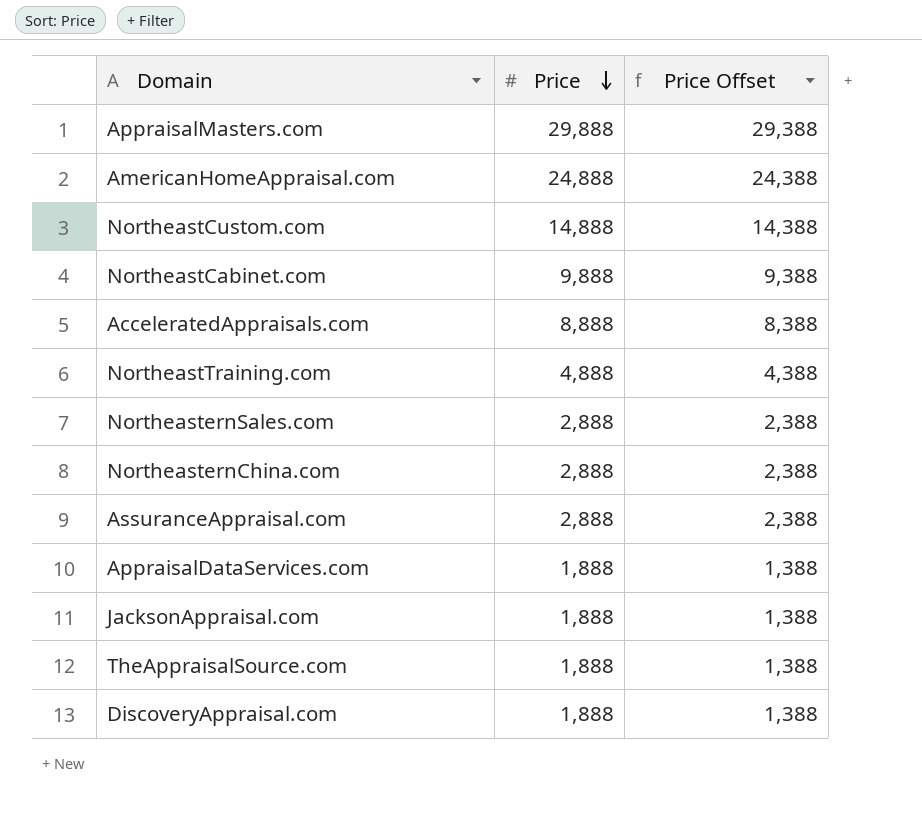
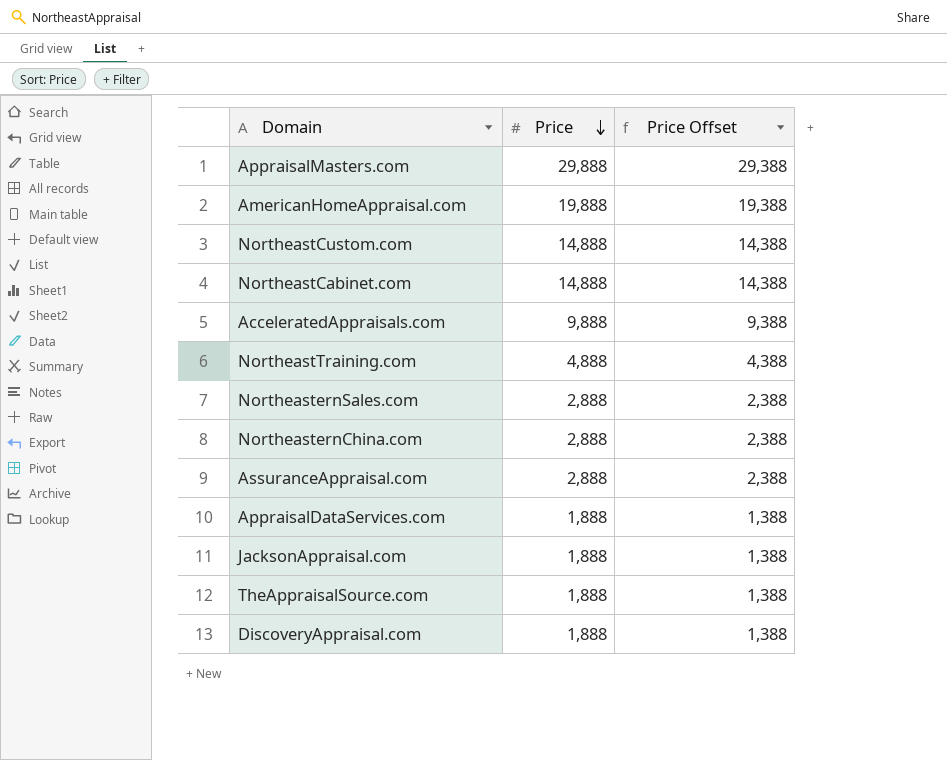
AmericanHomeAppraisal.com | Price: 24,888 -> 19,888
AmericanHomeAppraisal.com | Price Offset: 24,388 -> 19,388
NortheastCabinet.com | Price: 9,888 -> 14,888
NortheastCabinet.com | Price Offset: 9,388 -> 14,388
AcceleratedAppraisals.com | Price: 8,888 -> 9,888
AcceleratedAppraisals.com | Price Offset: 8,388 -> 9,388

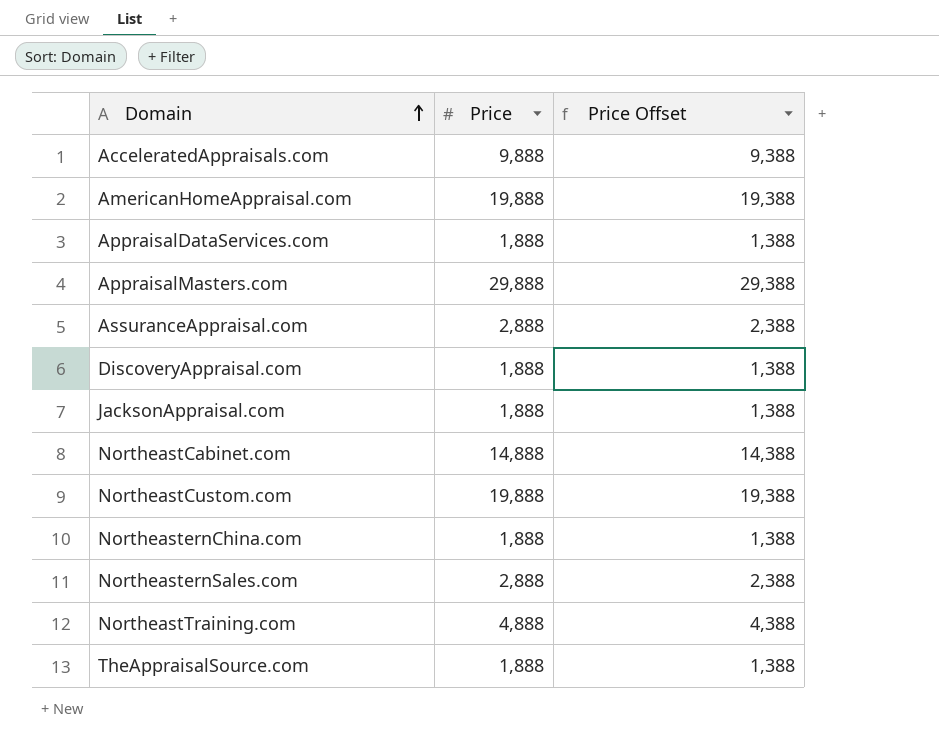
row order: Price descending -> Domain ascending
NortheastCustom.com | Price: 14,888 -> 19,888
NortheastCustom.com | Price Offset: 14,388 -> 19,388
NortheasternChina.com | Price: 2,888 -> 1,888
NortheasternChina.com | Price Offset: 2,388 -> 1,388

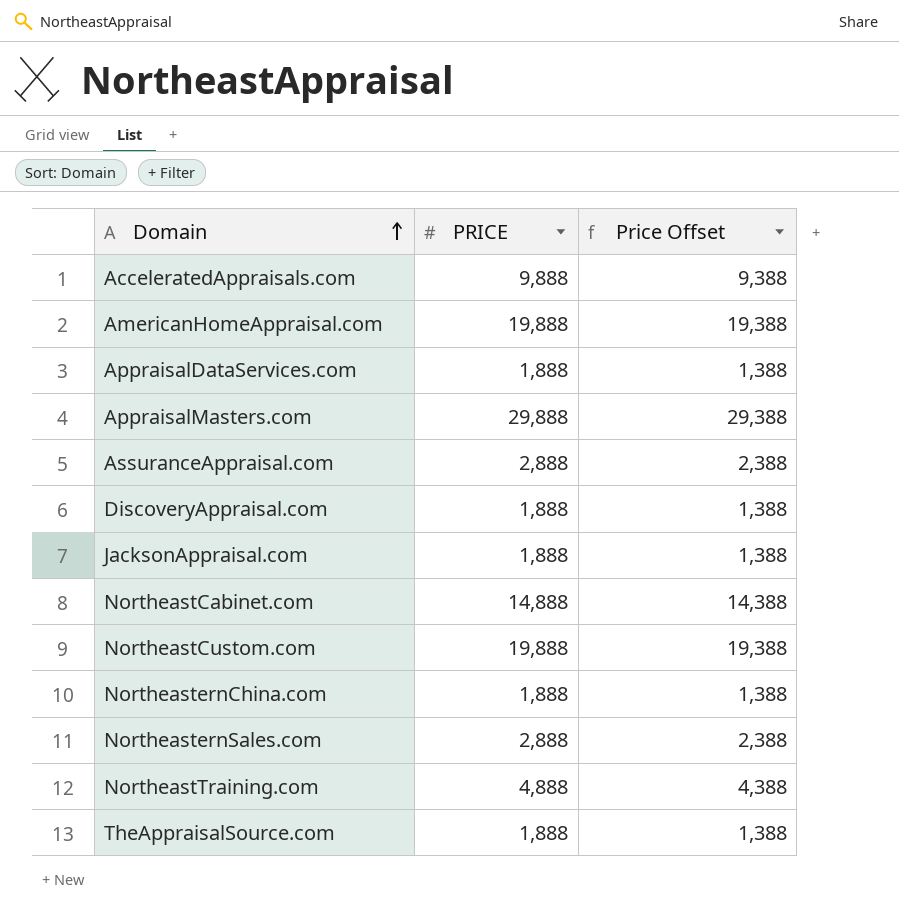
column name: Price -> PRICE

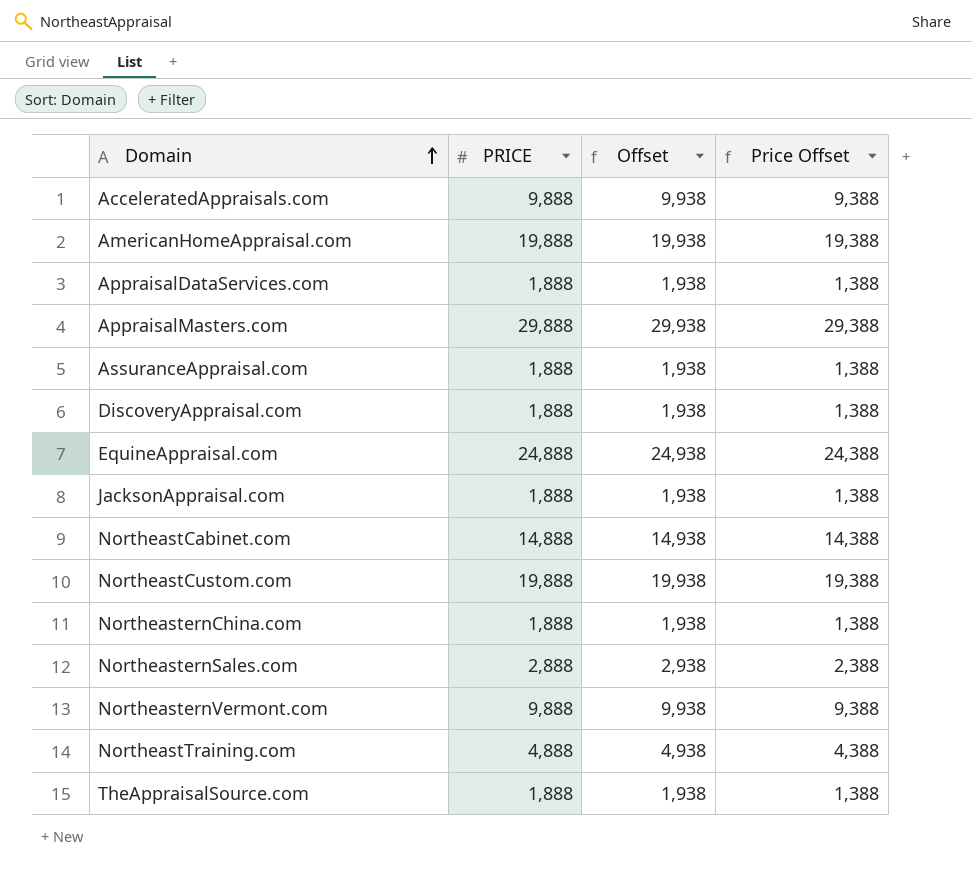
column Offset | formula: none -> [PRICE] + 50
AssuranceAppraisal.com | PRICE: 2,888 -> 1,888
AssuranceAppraisal.com | Price Offset: 2,388 -> 1,388
row EquineAppraisal.com: none -> 24,888 | 24,938 | 24,388
row NortheasternVermont.com: none -> 9,888 | 9,938 | 9,388

